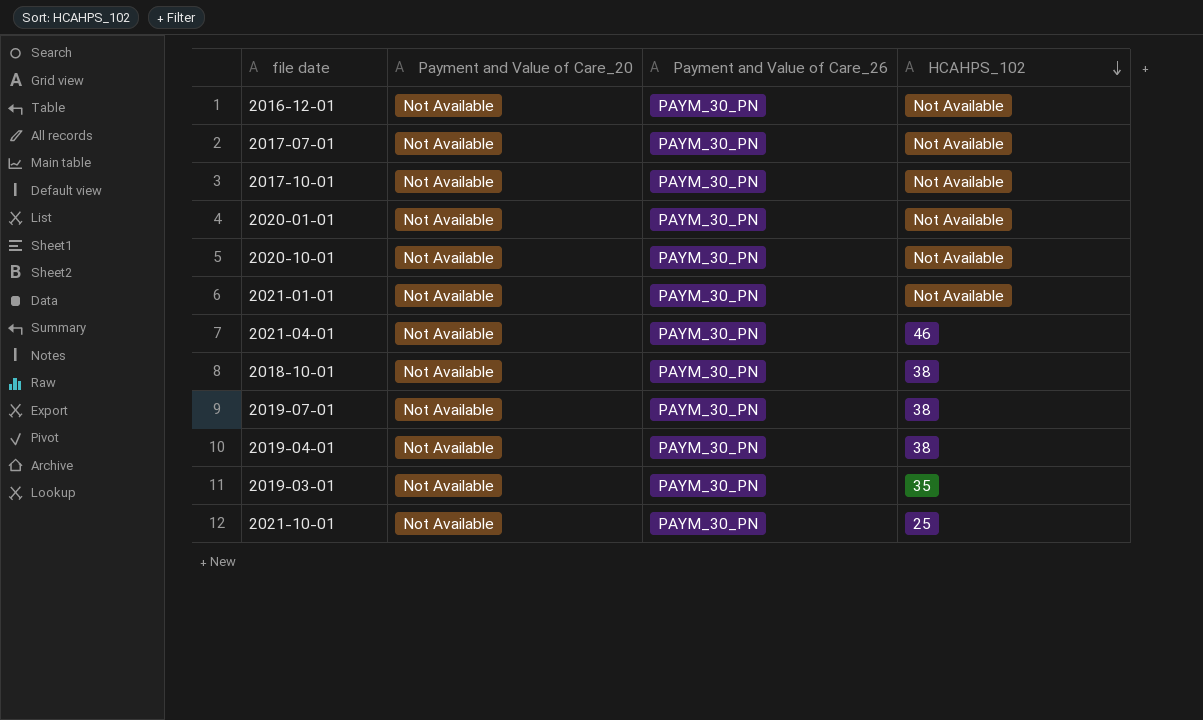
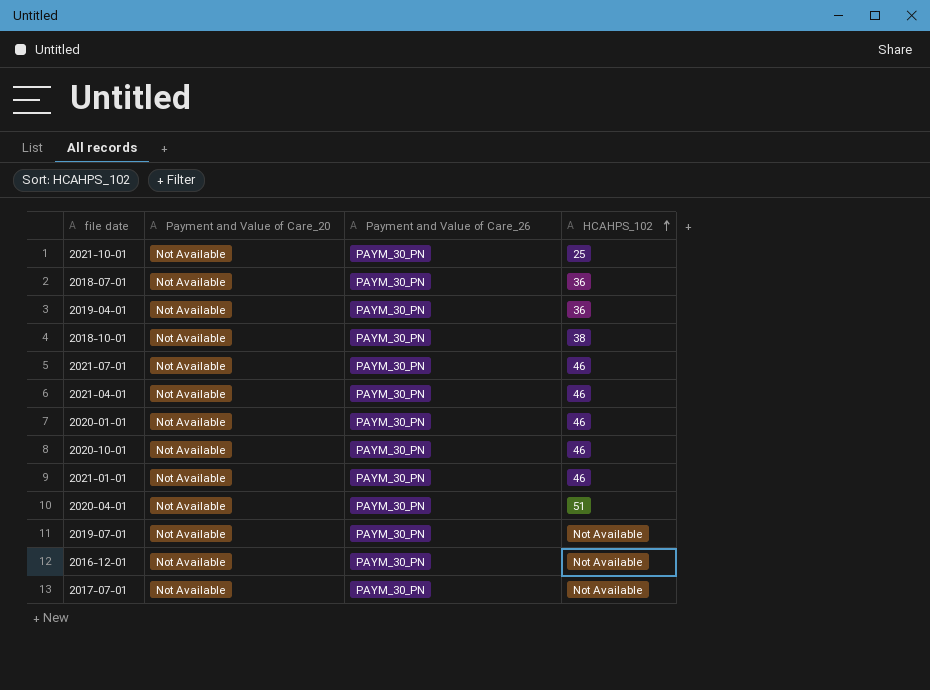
row order: HCAHPS_102 descending -> HCAHPS_102 ascending
row 2017-10-01: Not Available | PAYM_30_PN | Not Available -> none
row 2019-03-01: Not Available | PAYM_30_PN | 35 -> none
row 2018-07-01: none -> Not Available | PAYM_30_PN | 36
2019-04-01 | HCAHPS_102: 38 -> 36
row 2021-07-01: none -> Not Available | PAYM_30_PN | 46
2020-01-01 | HCAHPS_102: Not Available -> 46
2020-10-01 | HCAHPS_102: Not Available -> 46
2021-01-01 | HCAHPS_102: Not Available -> 46
row 2020-04-01: none -> Not Available | PAYM_30_PN | 51
2019-07-01 | HCAHPS_102: 38 -> Not Available

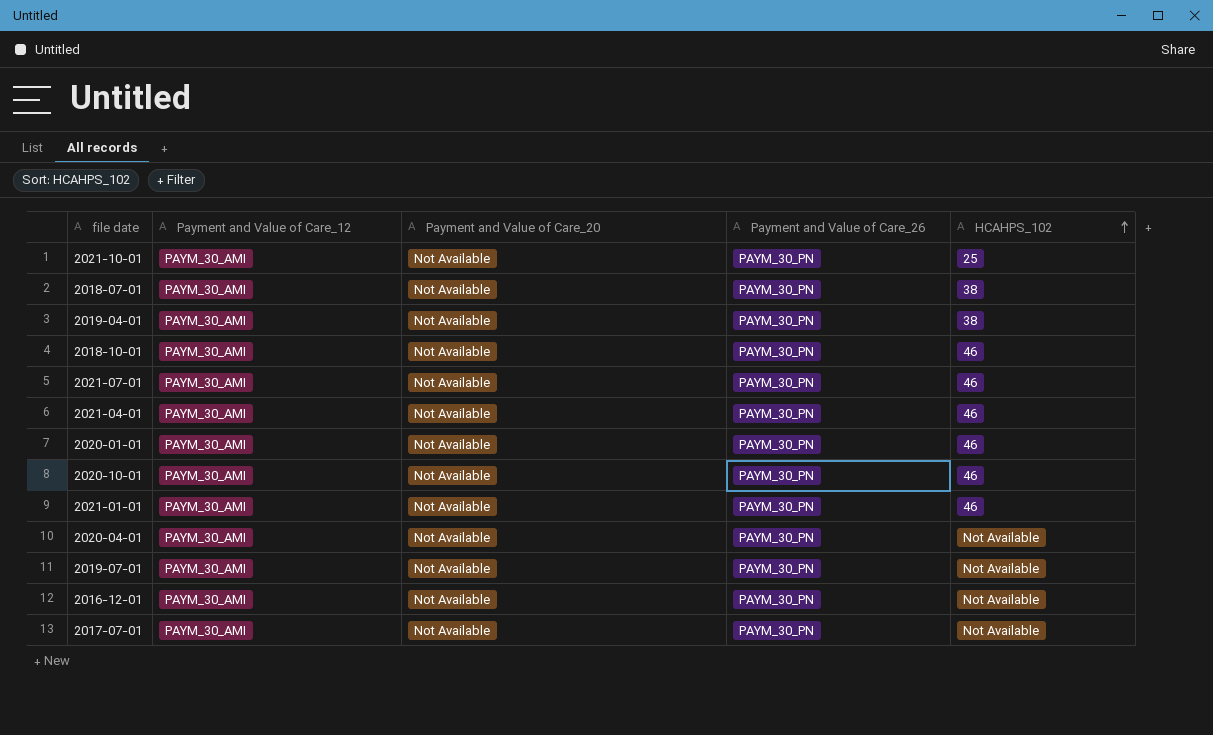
column Payment and Value of Care_12 | position: none -> 2
2018-07-01 | HCAHPS_102: 36 -> 38
2019-04-01 | HCAHPS_102: 36 -> 38
2018-10-01 | HCAHPS_102: 38 -> 46
2020-04-01 | HCAHPS_102: 51 -> Not Available

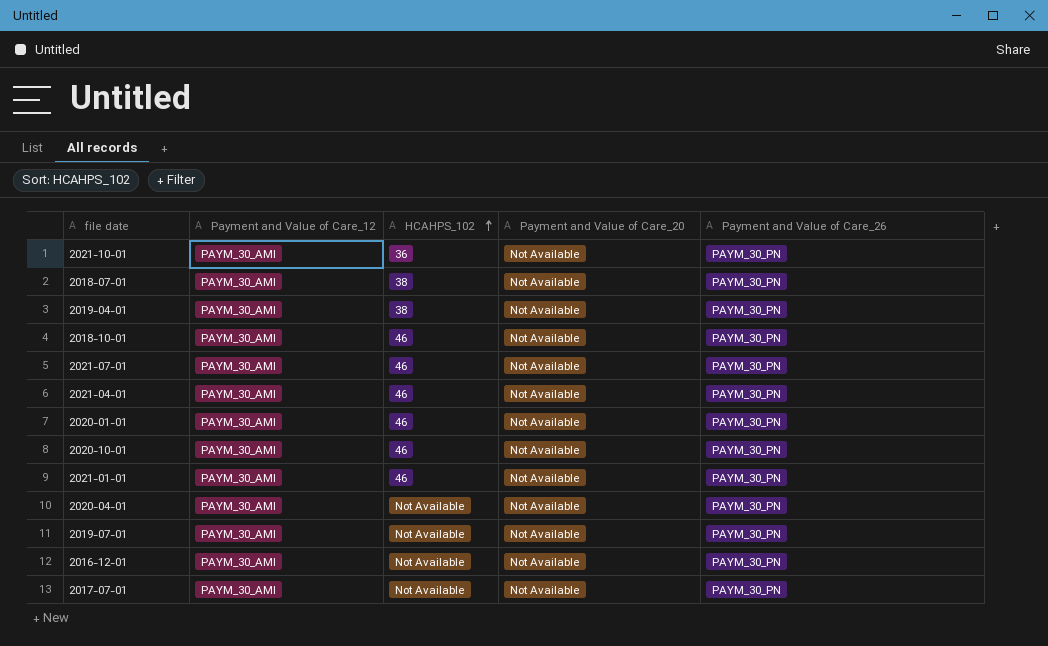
column HCAHPS_102 | position: 5 -> 3
2021-10-01 | HCAHPS_102: 25 -> 36

